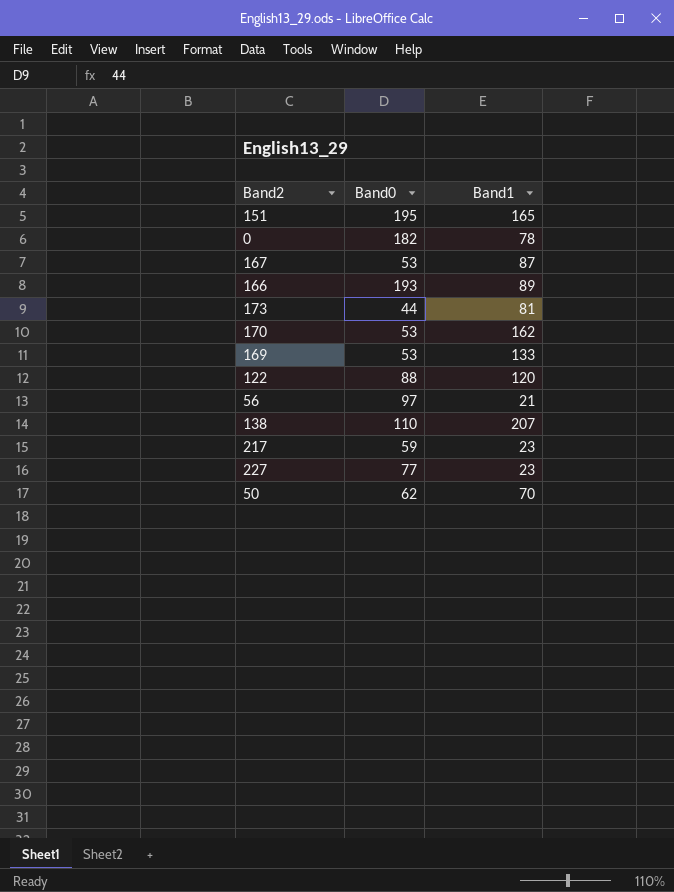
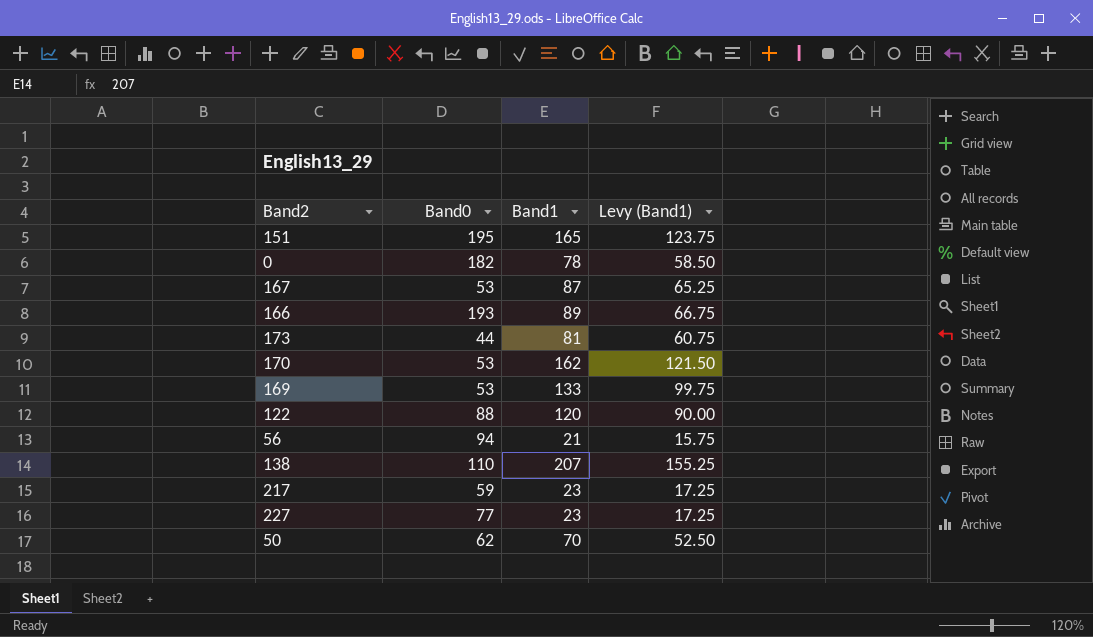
column Levy (Band1) | formula: none -> [Band1] * 0.75
56 | Band0: 97 -> 94

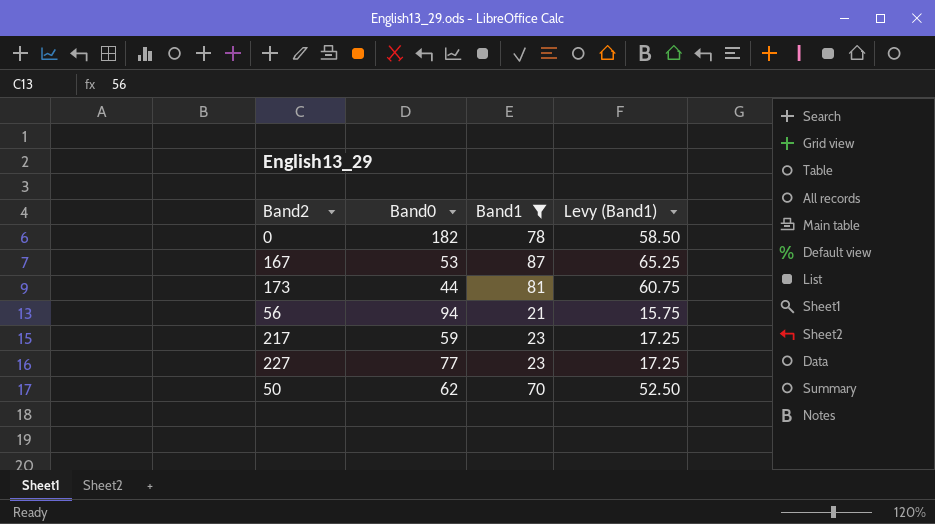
filter: none -> Band1 <= 87

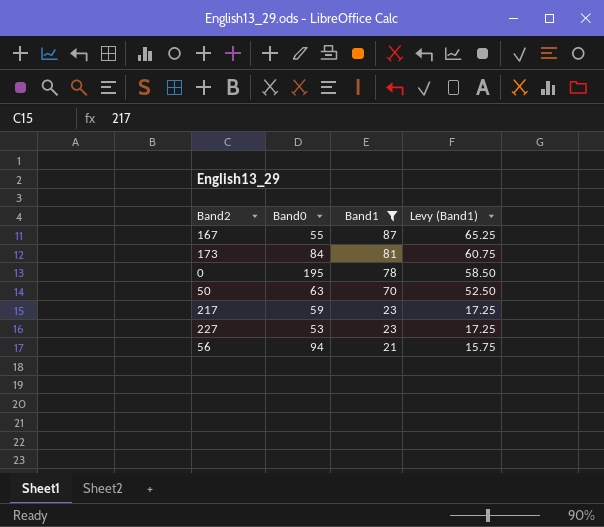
row order: none -> Band1 descending
167 | Band0: 53 -> 55
173 | Band0: 44 -> 84
0 | Band0: 182 -> 195
50 | Band0: 62 -> 63
227 | Band0: 77 -> 53

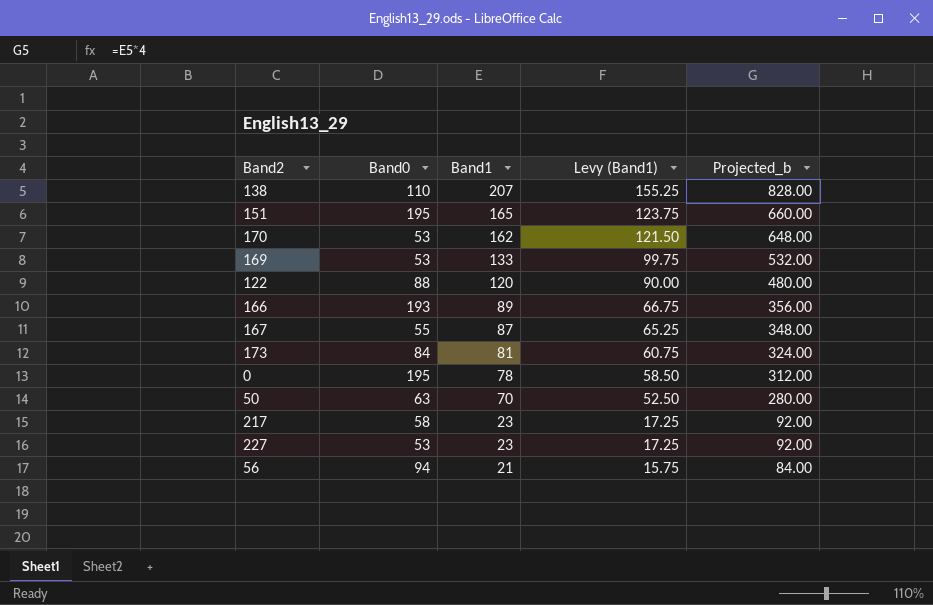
filter: Band1 <= 87 -> none
column Projected_b | formula: none -> [Band1] * 4
217 | Band0: 59 -> 58

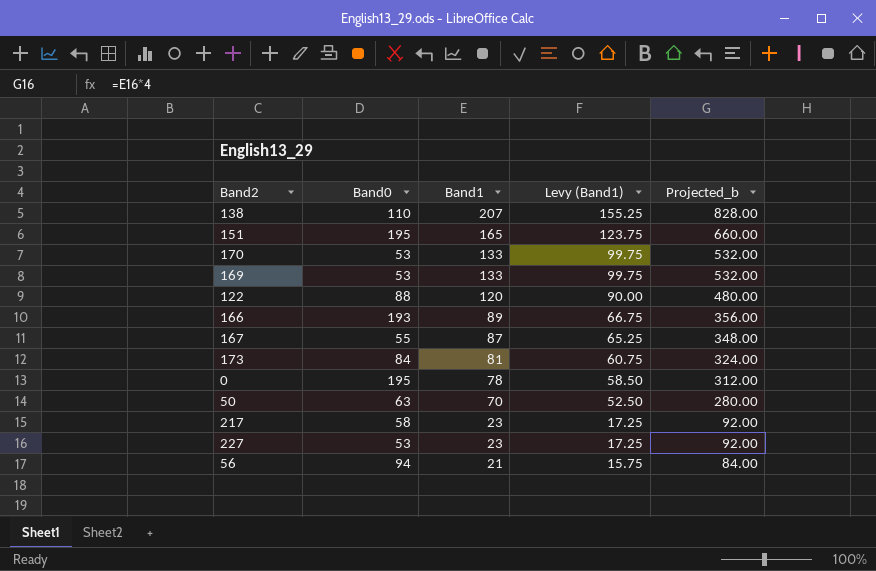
170 | Band1: 162 -> 133
170 | Levy (Band1): 121.50 -> 99.75
170 | Projected_b: 648.00 -> 532.00

